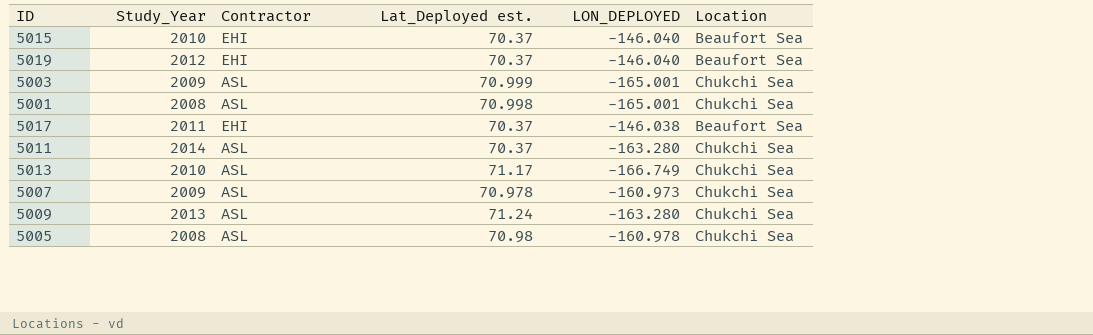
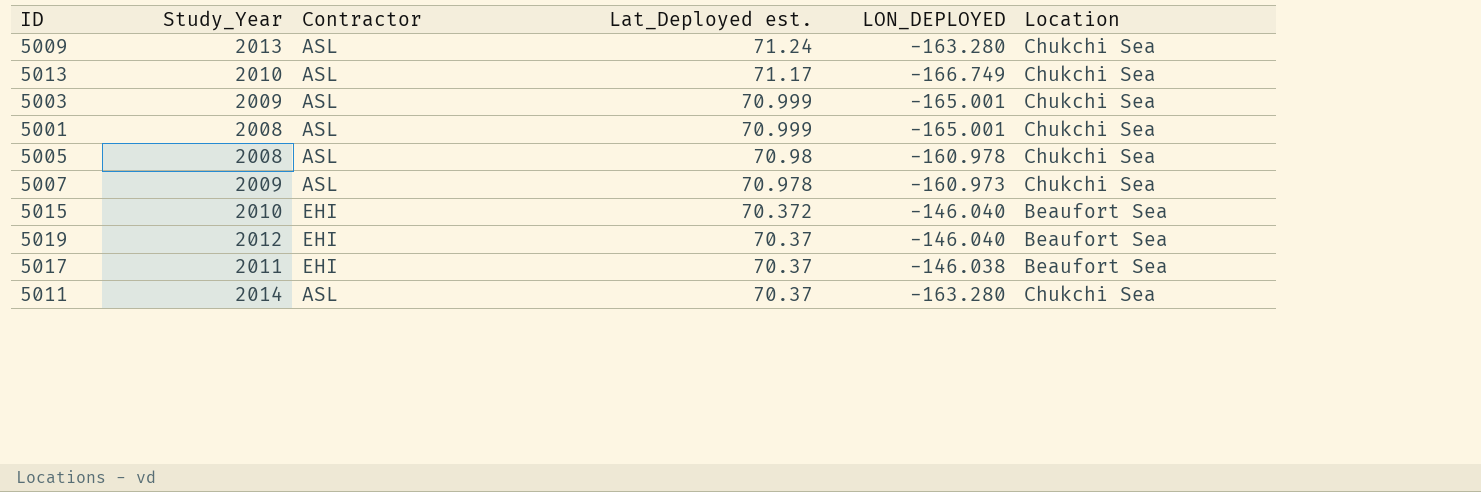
row order: none -> Lat_Deployed est. descending
5001 | Lat_Deployed est.: 70.998 -> 70.999
5015 | Lat_Deployed est.: 70.37 -> 70.372

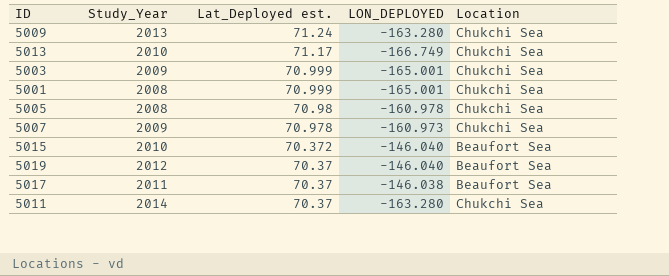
column Contractor | position: 3 -> none

